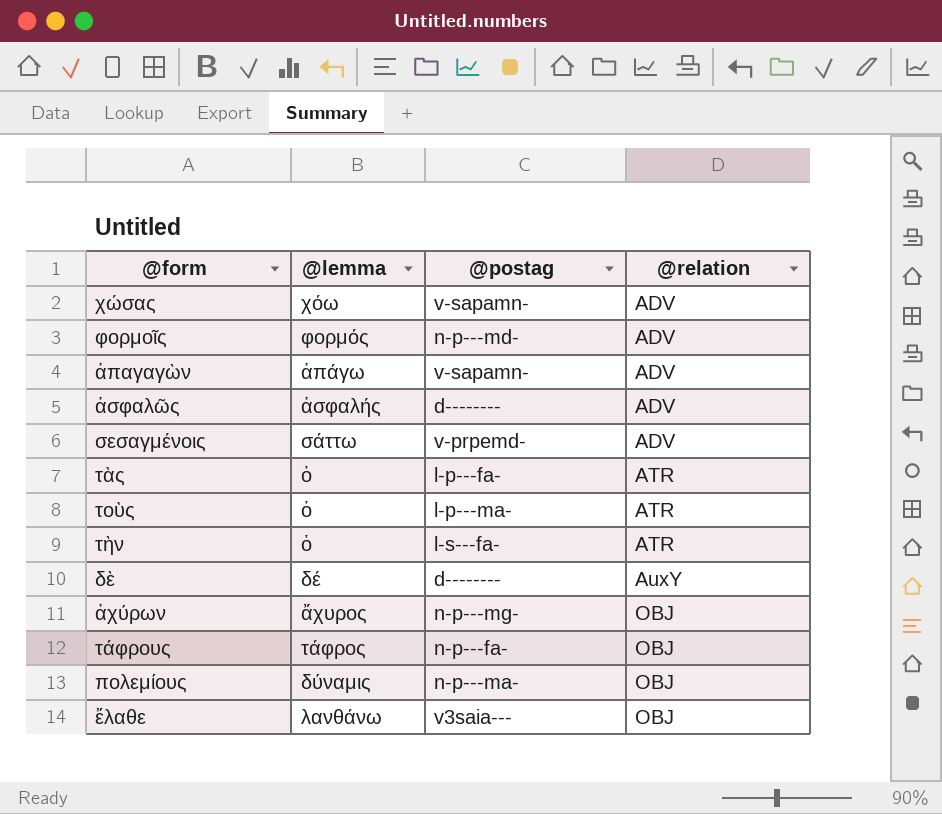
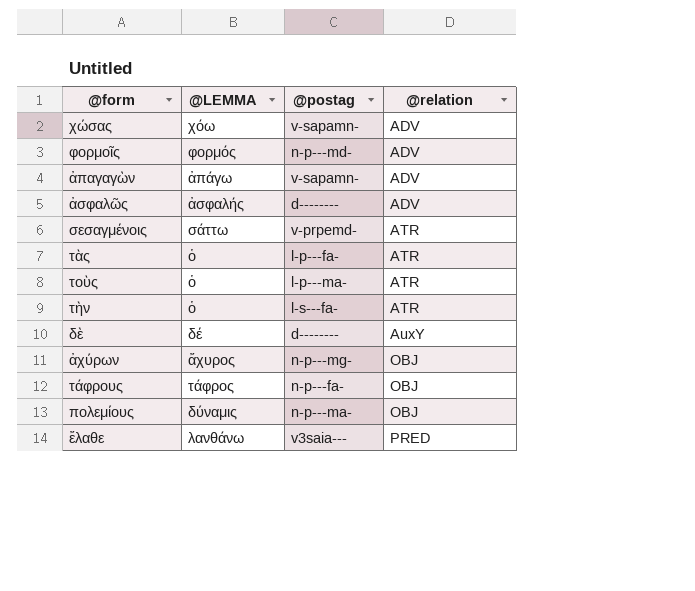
column name: @lemma -> @LEMMA
σεσαγμένοις | @relation: ADV -> ATR
ἔλαθε | @relation: OBJ -> PRED

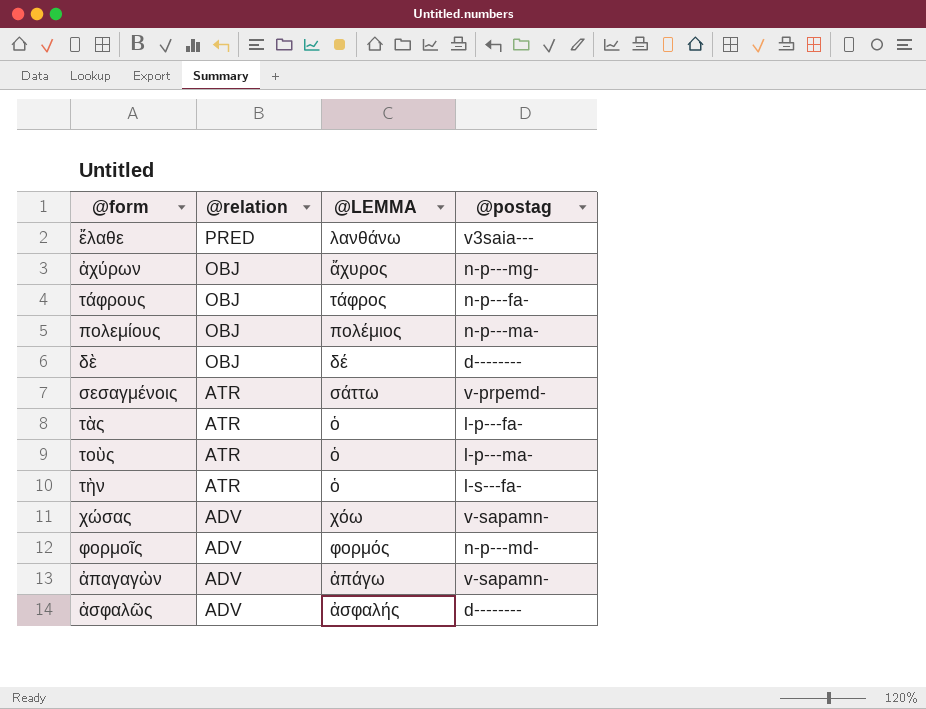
row order: @relation ascending -> @relation descending
column @relation | position: 4 -> 2
πολεμίους | @LEMMA: δύναμις -> πολέμιος
δὲ | @relation: AuxY -> OBJ

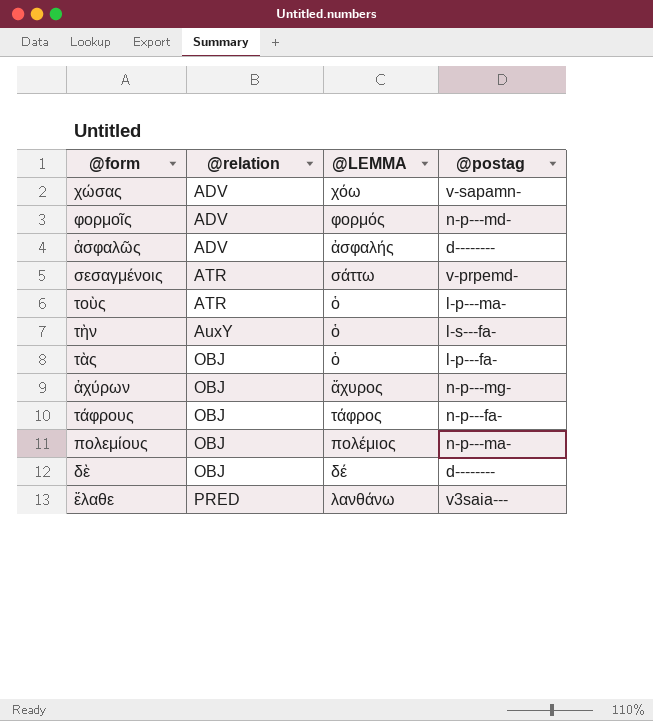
row order: @relation descending -> @relation ascending
row ἀπαγαγὼν: ADV | ἀπάγω | v-sapamn- -> none
τὴν | @relation: ATR -> AuxY
τὰς | @relation: ATR -> OBJ

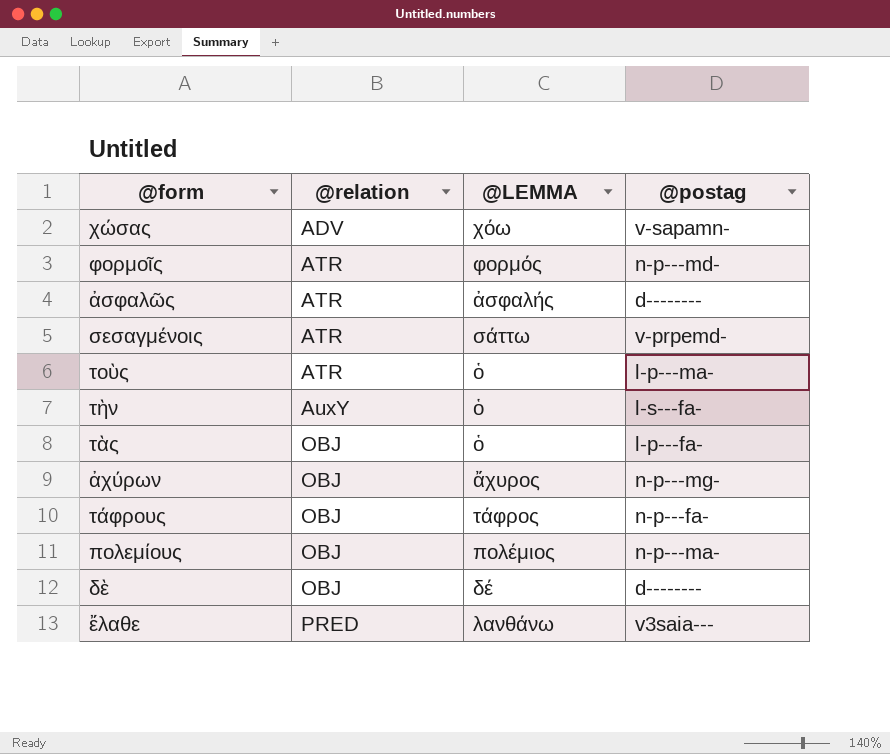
φορμοῖς | @relation: ADV -> ATR
ἀσφαλῶς | @relation: ADV -> ATR

